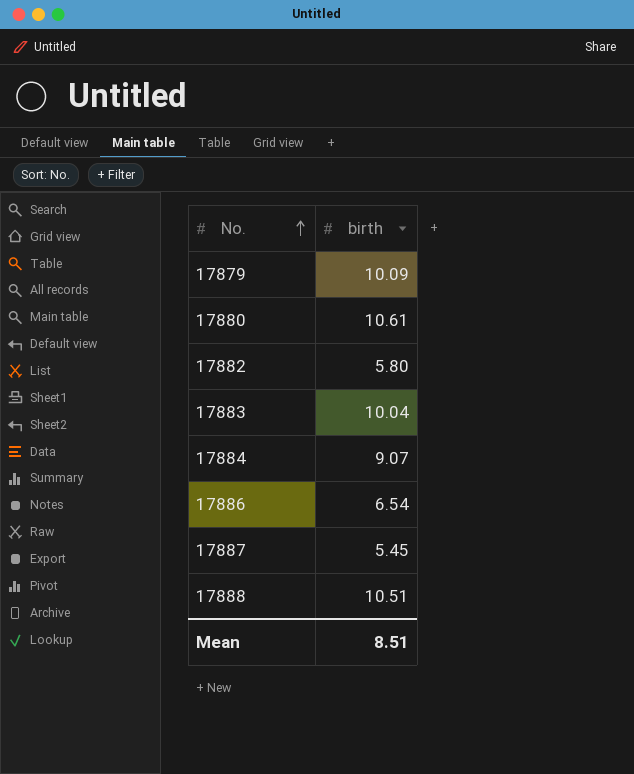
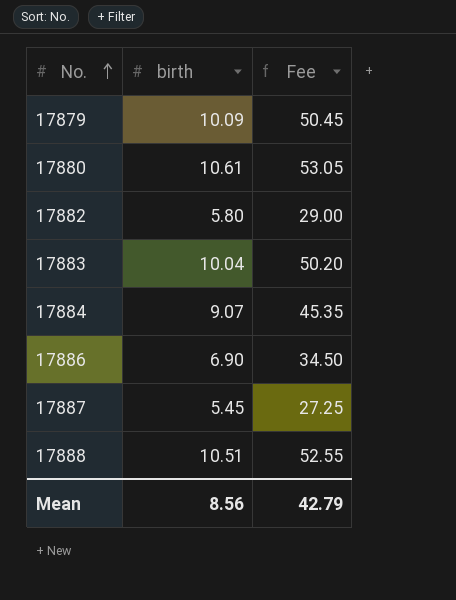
column Fee | formula: none -> [birth] * 5
17886 | birth: 6.54 -> 6.90
Mean | birth: 8.51 -> 8.56

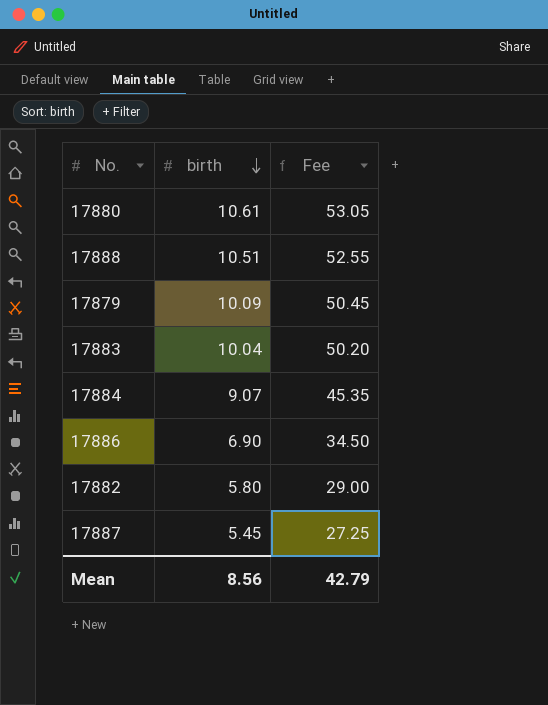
row order: No. ascending -> birth descending

